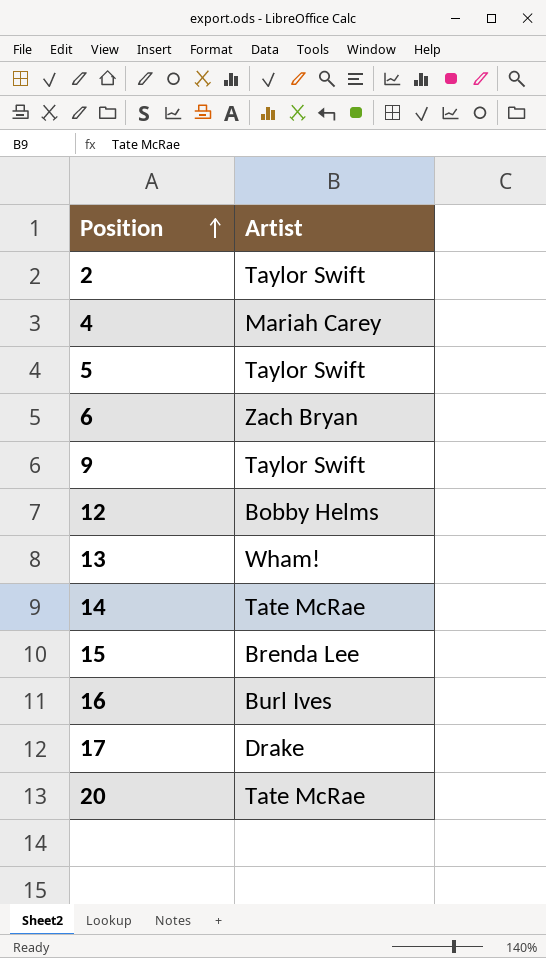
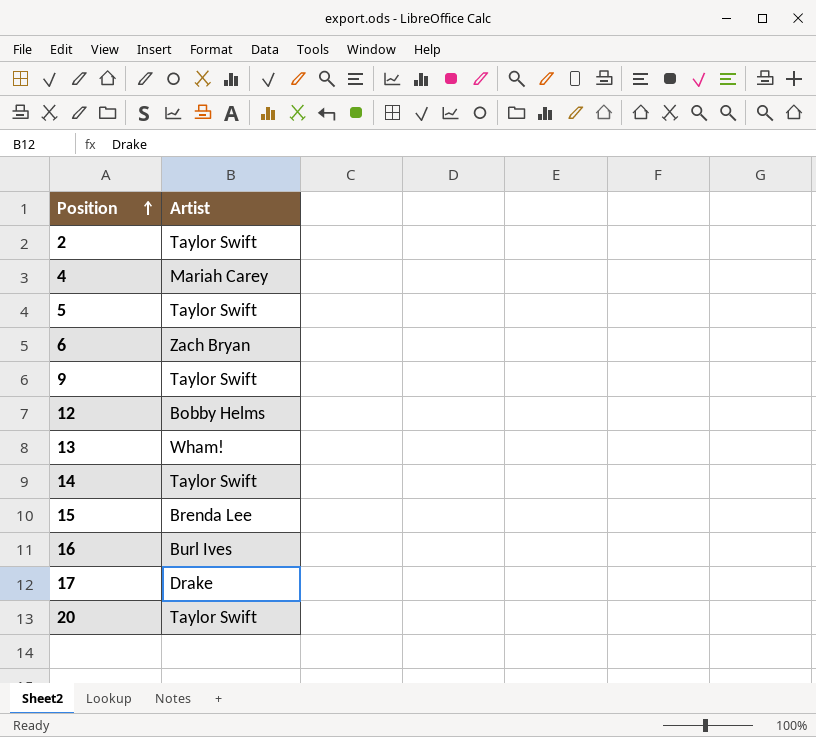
14 | Artist: Tate McRae -> Taylor Swift
20 | Artist: Tate McRae -> Taylor Swift

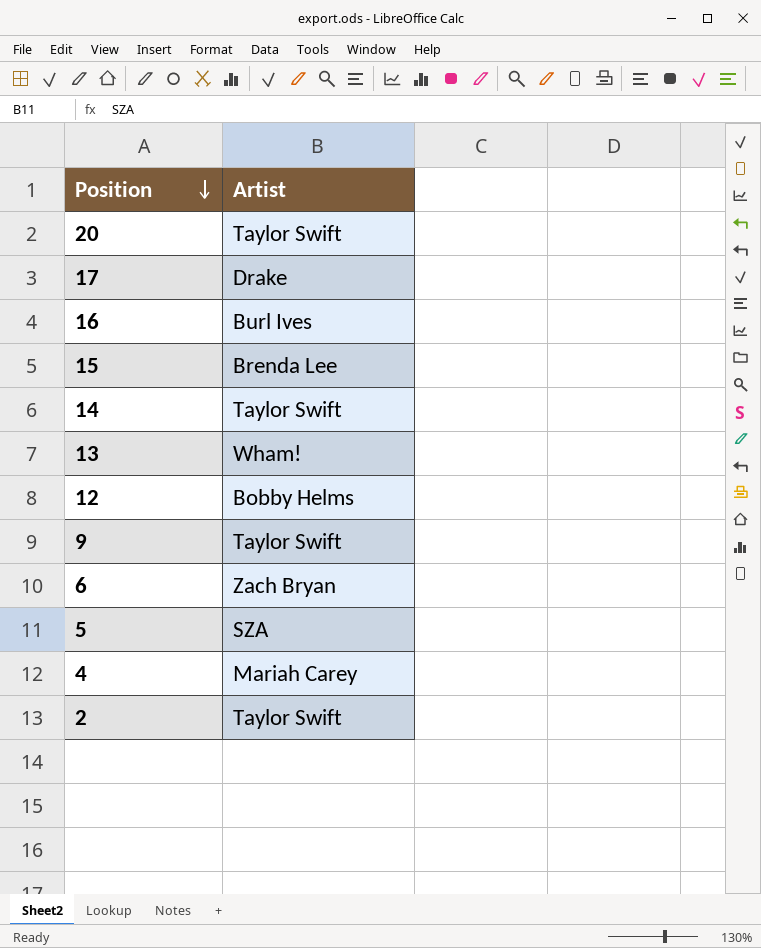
row order: Position ascending -> Position descending
5 | Artist: Taylor Swift -> SZA

